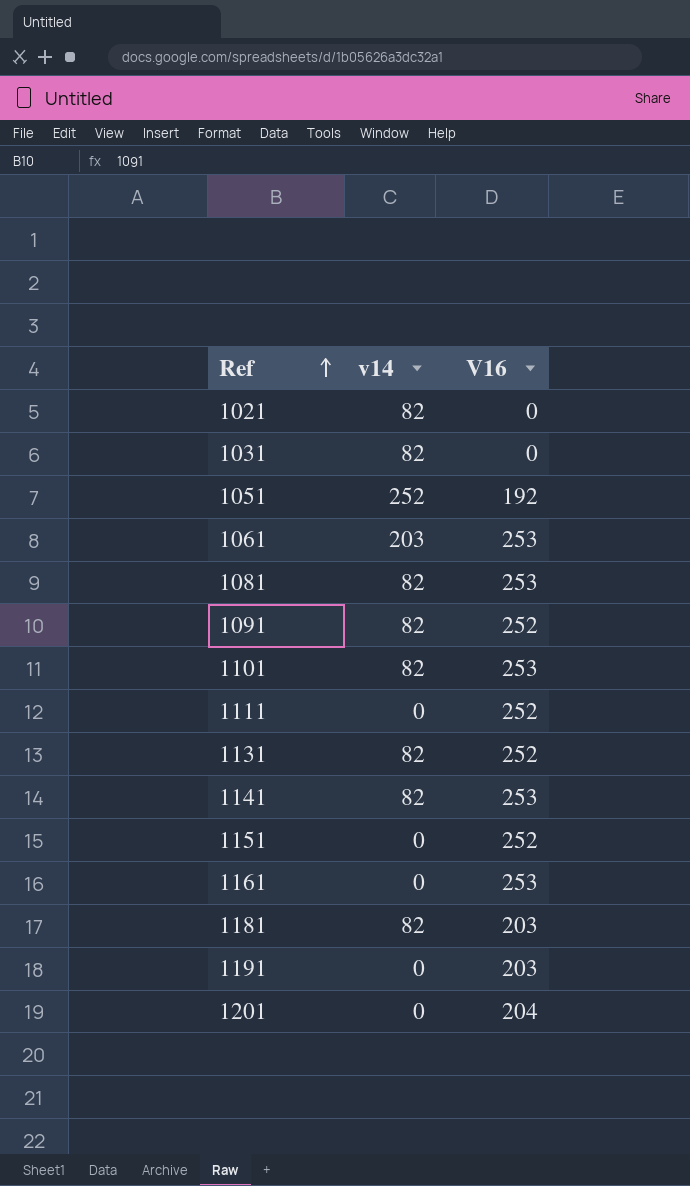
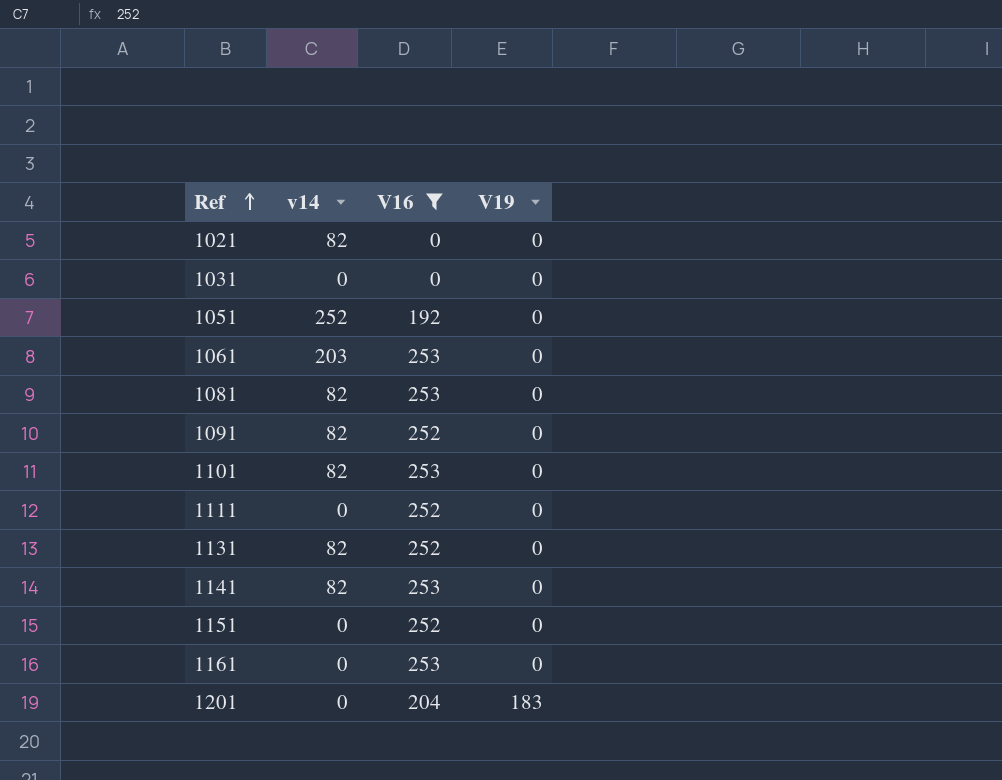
filter: none -> V16 != 203
column V19 | position: none -> 4
1031 | v14: 82 -> 0

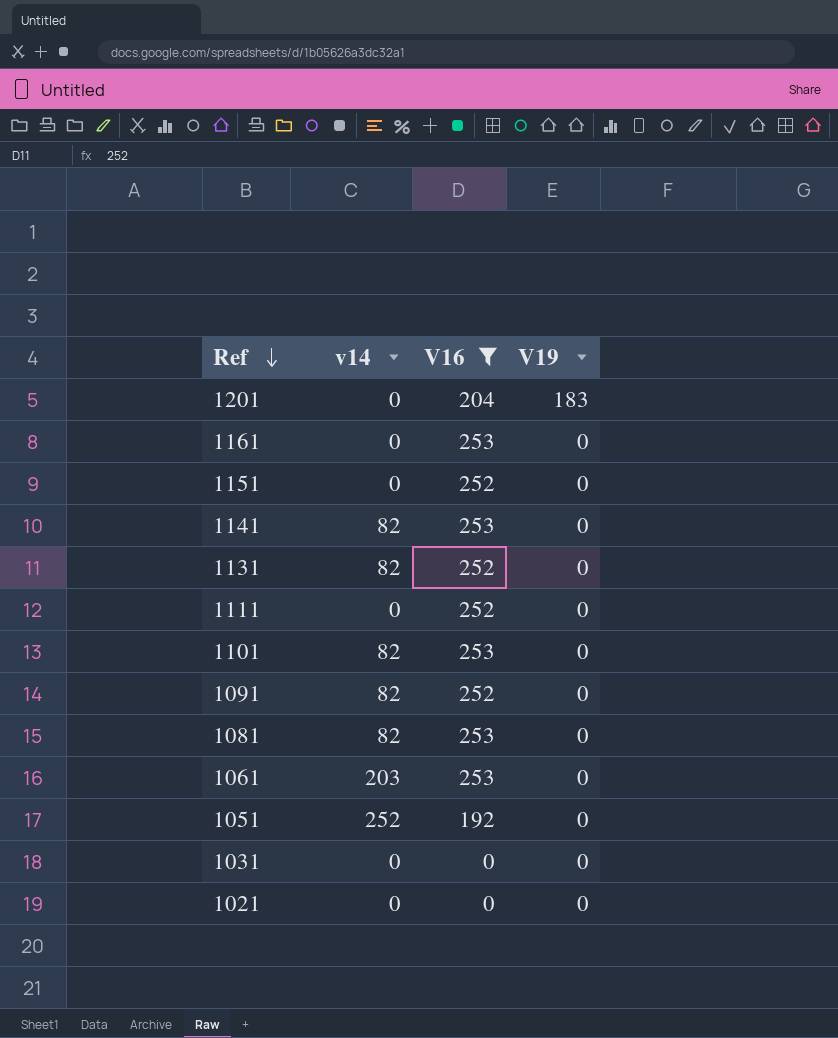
row order: Ref ascending -> Ref descending
1021 | v14: 82 -> 0

